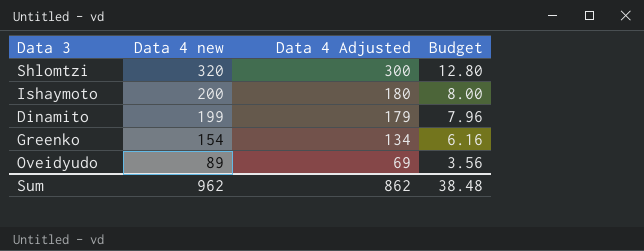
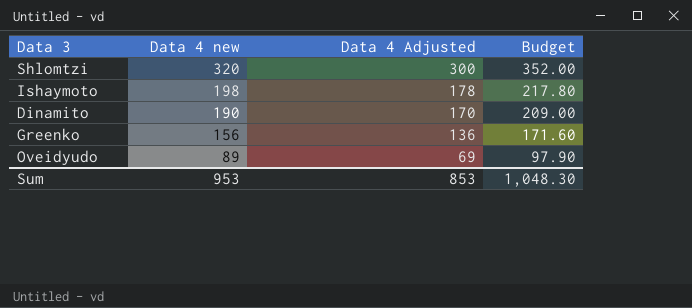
column Budget | formula: [Data 4 new] * 0.04 -> [Data 4 new] * 1.1
Ishaymoto | Data 4 new: 200 -> 198
Ishaymoto | Data 4 Adjusted: 180 -> 178
Dinamito | Data 4 new: 199 -> 190
Dinamito | Data 4 Adjusted: 179 -> 170
Greenko | Data 4 new: 154 -> 156
Greenko | Data 4 Adjusted: 134 -> 136
Sum | Data 4 new: 962 -> 953
Sum | Data 4 Adjusted: 862 -> 853
Sum | Budget: 38.48 -> 1,048.30

